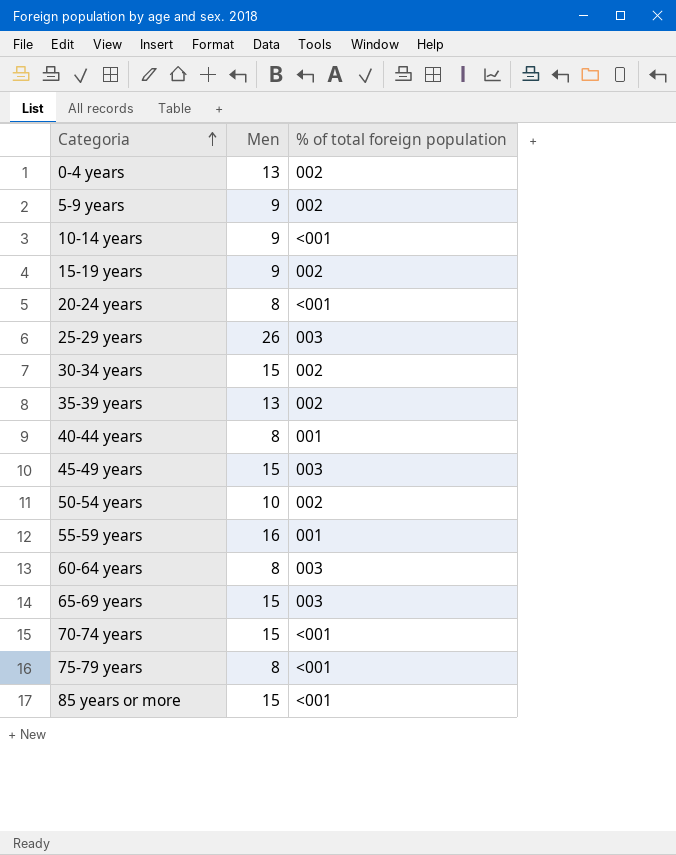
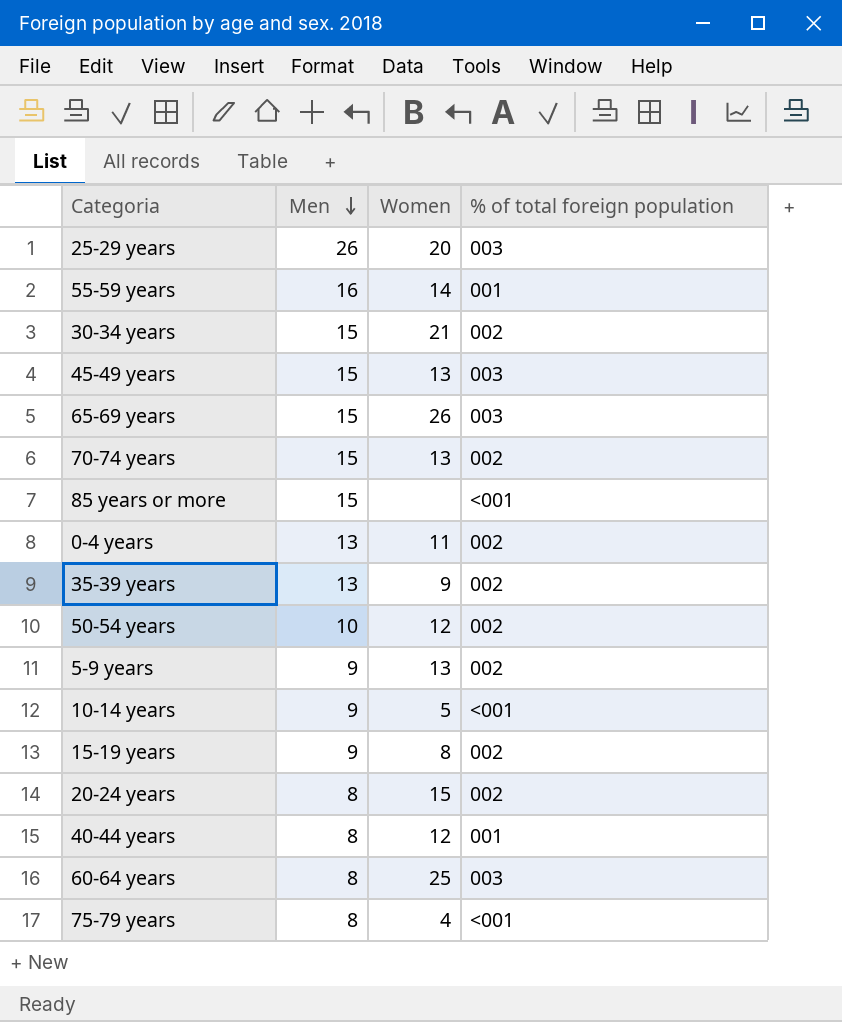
row order: Categoria ascending -> Men descending
column Women | position: none -> 3
70-74 years | % of total foreign population: <001 -> 002
20-24 years | % of total foreign population: <001 -> 002

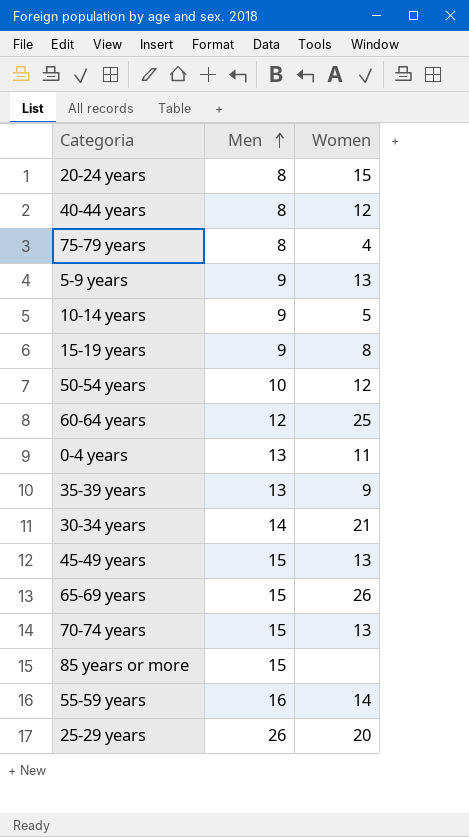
row order: Men descending -> Men ascending
column % of total foreign population | position: 4 -> none
60-64 years | Men: 8 -> 12
30-34 years | Men: 15 -> 14

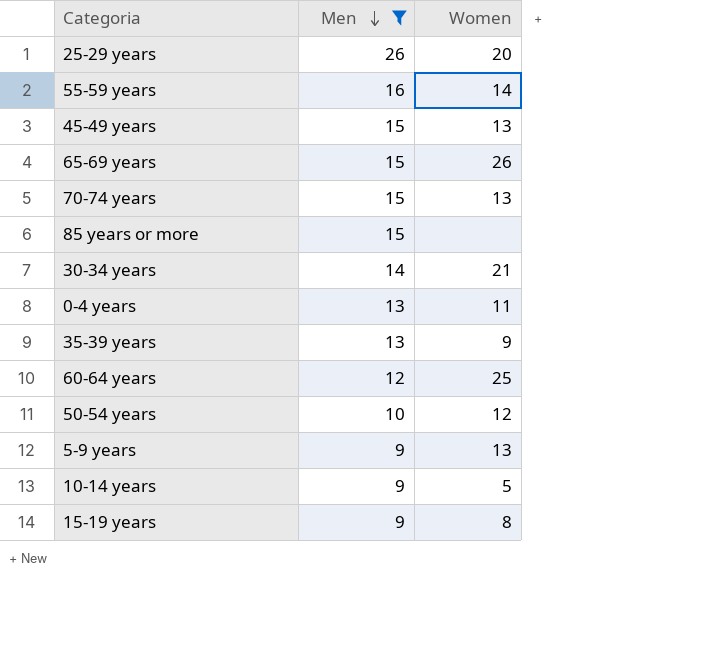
filter: none -> Men != 8
row order: Men ascending -> Men descending

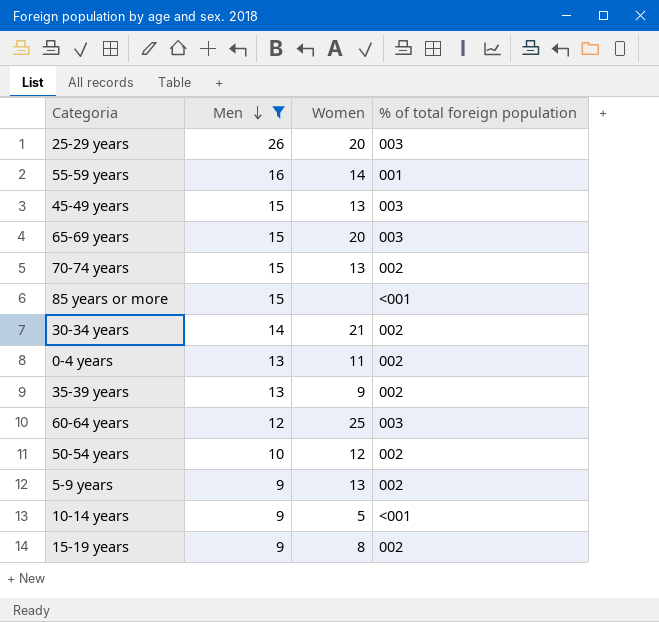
column % of total foreign population | position: none -> 4
65-69 years | Women: 26 -> 20

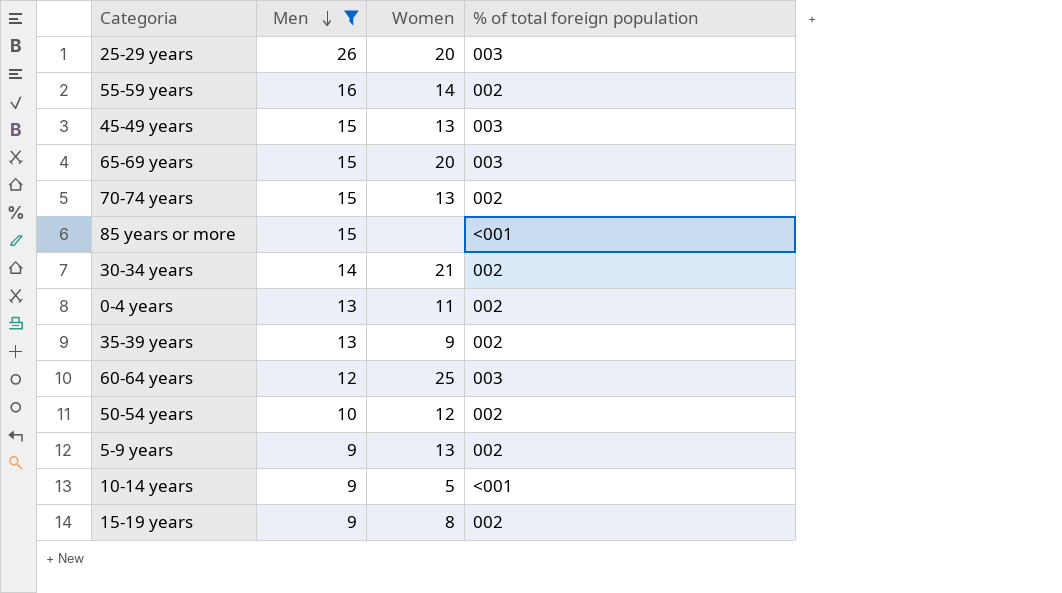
55-59 years | % of total foreign population: 001 -> 002

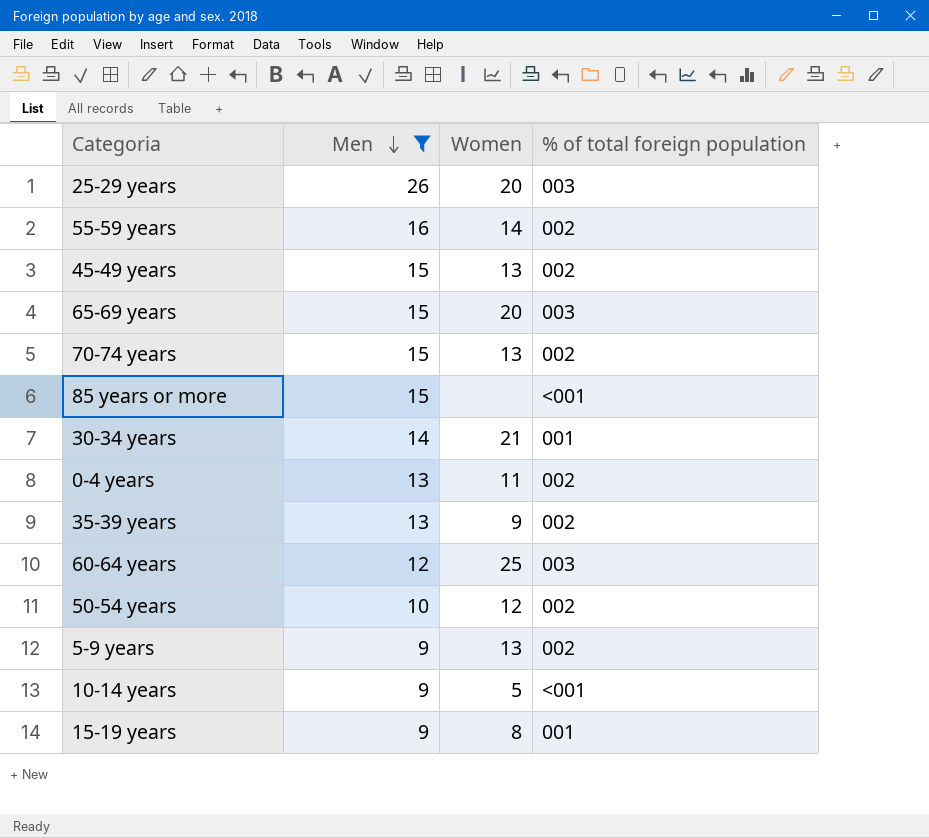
45-49 years | % of total foreign population: 003 -> 002
30-34 years | % of total foreign population: 002 -> 001
15-19 years | % of total foreign population: 002 -> 001

